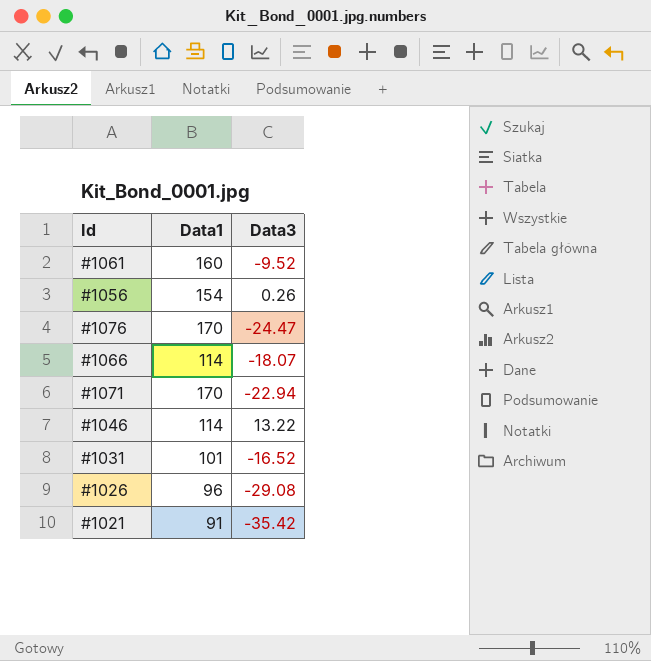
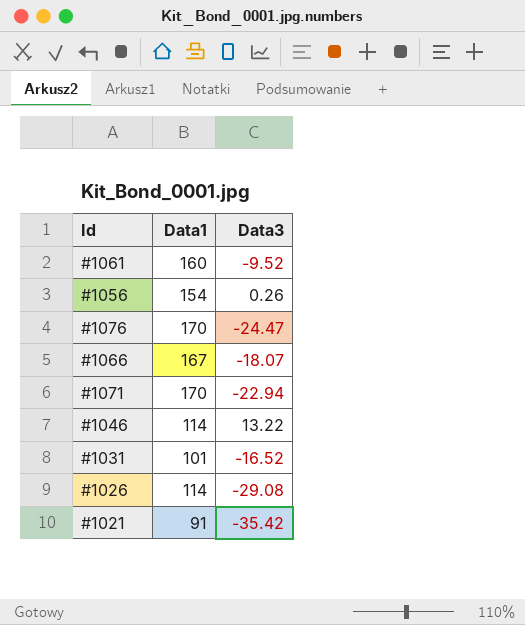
#1066 | Data1: 114 -> 167
#1026 | Data1: 96 -> 114

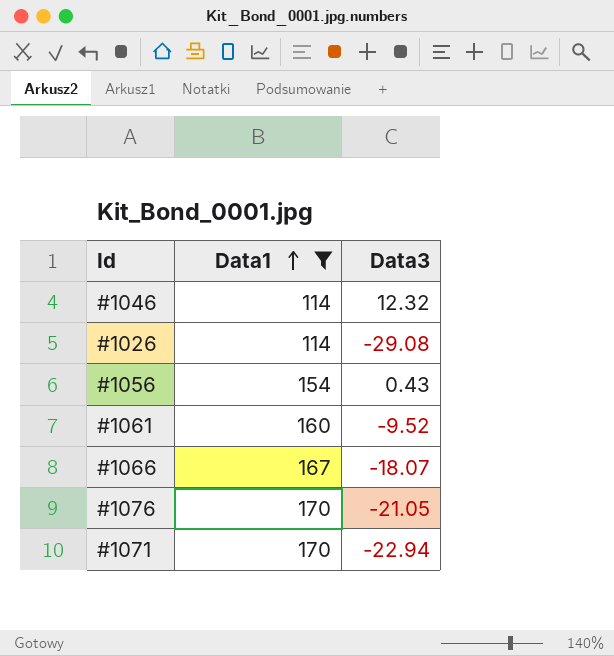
filter: none -> Data1 >= 114
row order: none -> Data1 ascending
#1046 | Data3: 13.22 -> 12.32
#1056 | Data3: 0.26 -> 0.43
#1076 | Data3: -24.47 -> -21.05

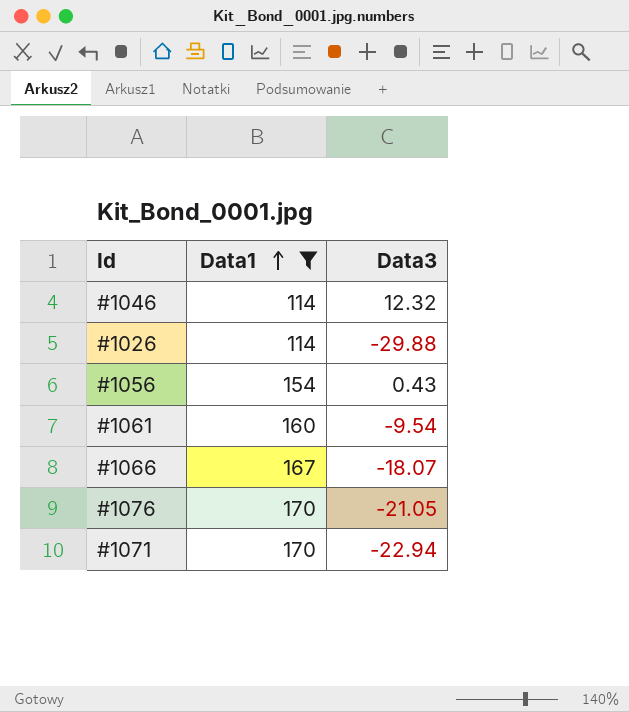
#1026 | Data3: -29.08 -> -29.88
#1061 | Data3: -9.52 -> -9.54

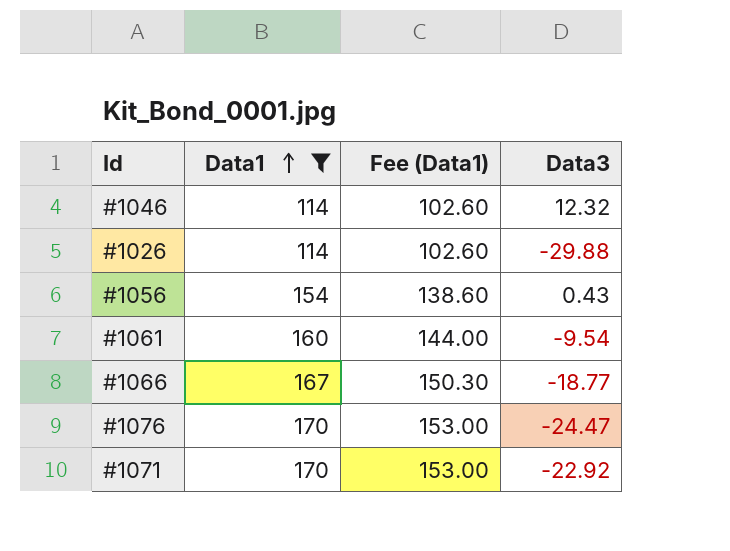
column Fee (Data1) | formula: none -> [Data1] * 0.9
#1066 | Data3: -18.07 -> -18.77
#1076 | Data3: -21.05 -> -24.47
#1071 | Data3: -22.94 -> -22.92

